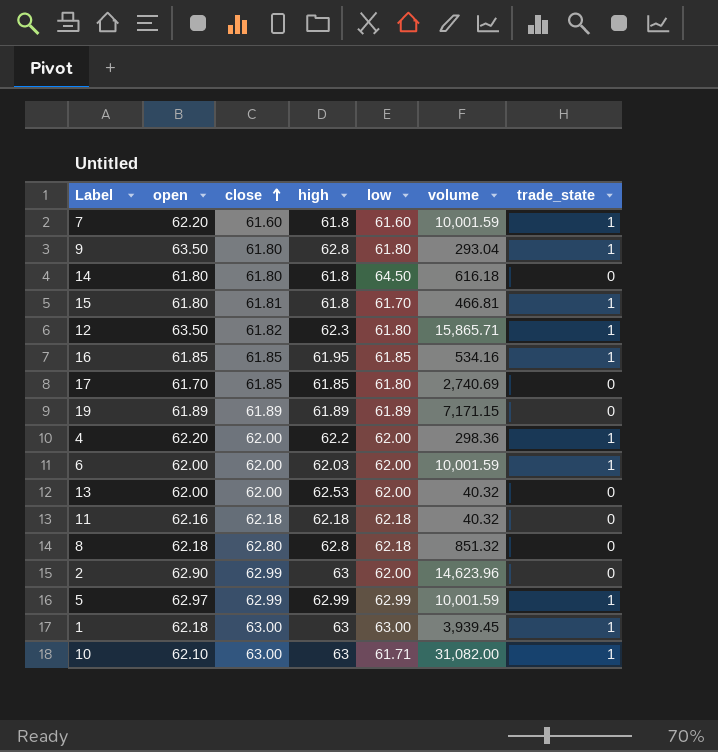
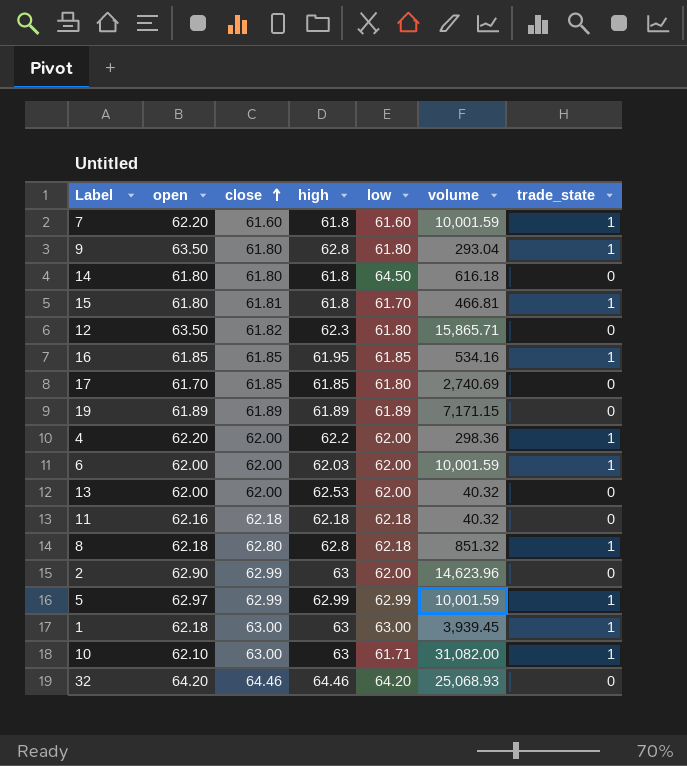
12 | trade_state: 1 -> 0
8 | trade_state: 0 -> 1
row 32: none -> 64.20 | 64.46 | 64.46 | 64.20 | 25,068.93 | 0

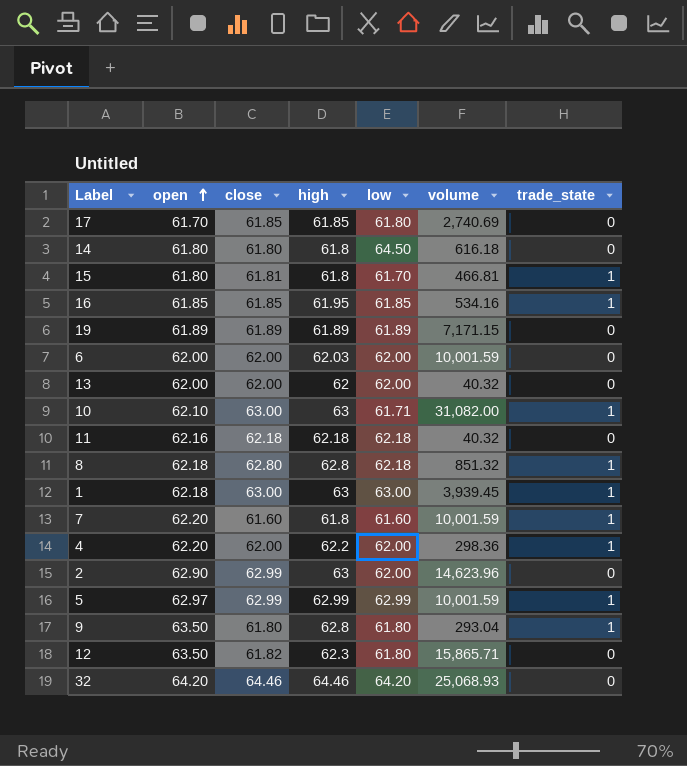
row order: close ascending -> open ascending
6 | trade_state: 1 -> 0
13 | high: 62.53 -> 62

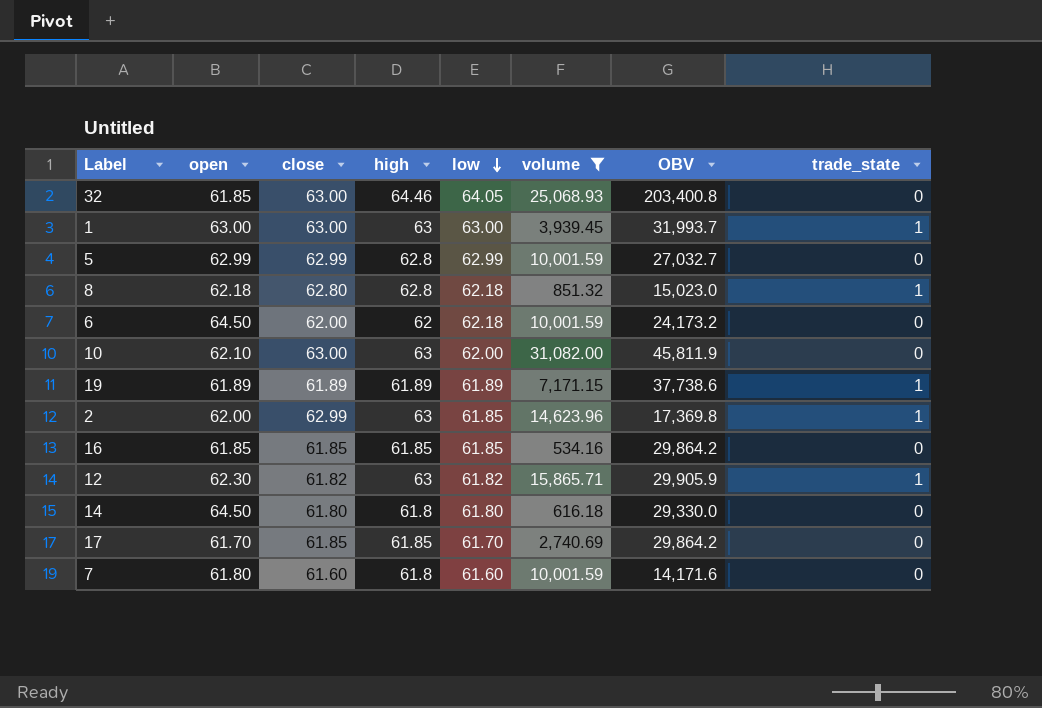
filter: none -> volume >= 534.16
row order: open ascending -> low descending
column OBV | position: none -> 7
32 | open: 64.20 -> 61.85
32 | close: 64.46 -> 63.00
32 | low: 64.20 -> 64.05
1 | open: 62.18 -> 63.00
5 | open: 62.97 -> 62.99
5 | high: 62.99 -> 62.8
5 | trade_state: 1 -> 0
6 | open: 62.00 -> 64.50
6 | high: 62.03 -> 62
6 | low: 62.00 -> 62.18
10 | low: 61.71 -> 62.00
10 | trade_state: 1 -> 0
19 | trade_state: 0 -> 1
2 | open: 62.90 -> 62.00
2 | low: 62.00 -> 61.85
2 | trade_state: 0 -> 1
16 | high: 61.95 -> 61.85
16 | trade_state: 1 -> 0
12 | open: 63.50 -> 62.30
12 | high: 62.3 -> 63
12 | low: 61.80 -> 61.82
12 | trade_state: 0 -> 1
14 | open: 61.80 -> 64.50
14 | low: 64.50 -> 61.80
17 | low: 61.80 -> 61.70
7 | open: 62.20 -> 61.80
7 | trade_state: 1 -> 0

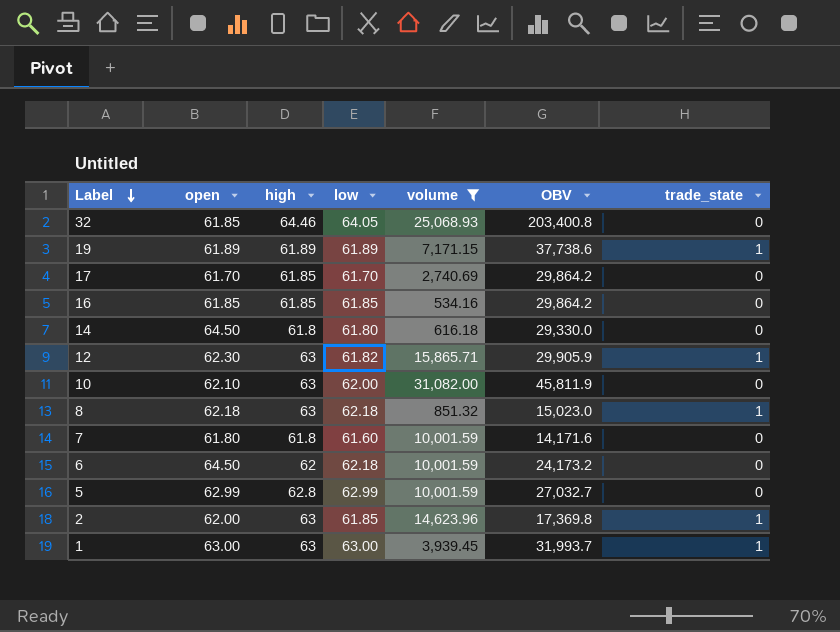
row order: low descending -> Label descending
column close | position: 3 -> none
8 | high: 62.8 -> 63

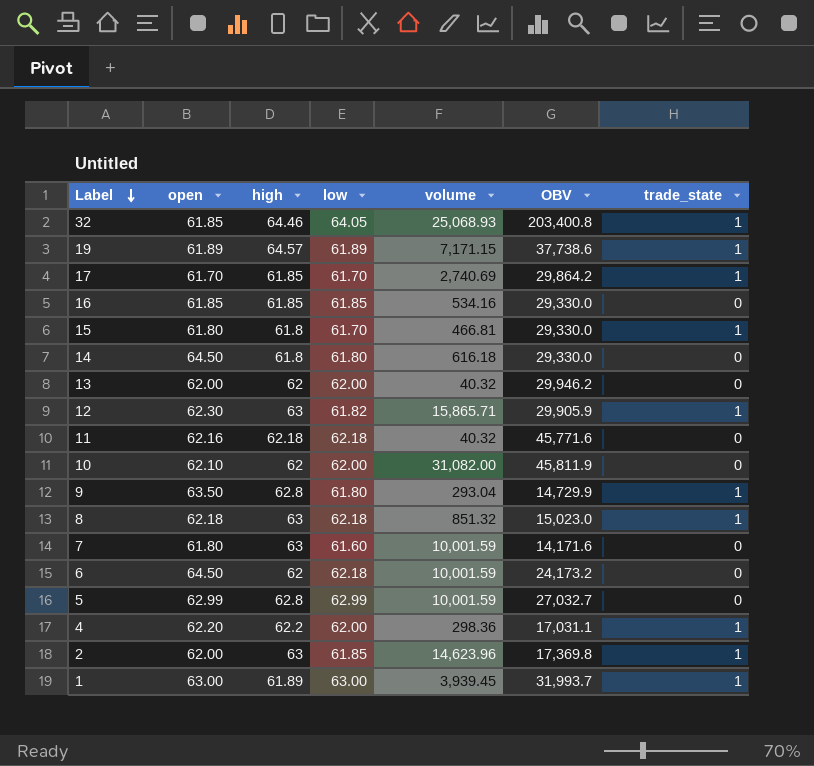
filter: volume >= 534.16 -> none
32 | trade_state: 0 -> 1
19 | high: 61.89 -> 64.57
17 | trade_state: 0 -> 1
16 | OBV: 29,864.2 -> 29,330.0
10 | high: 63 -> 62
7 | high: 61.8 -> 63
1 | high: 63 -> 61.89

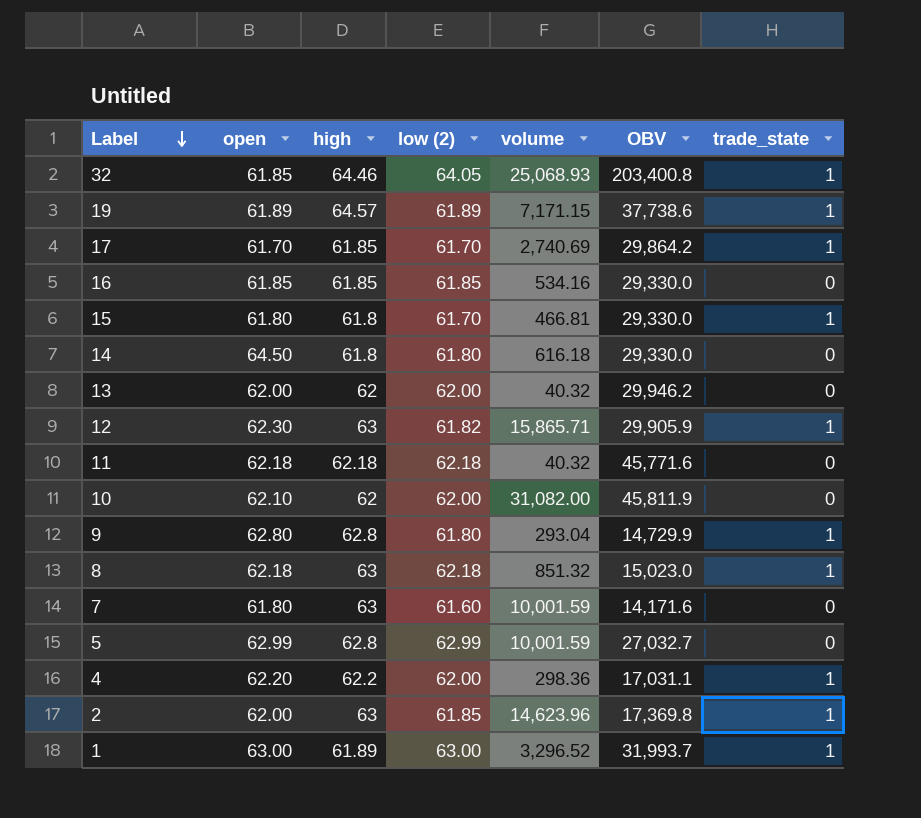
column name: low -> low (2)
row 6: 64.50 | 62 | 62.18 | 10,001.59 | 24,173.2 | 0 -> none
11 | open: 62.16 -> 62.18
9 | open: 63.50 -> 62.80
1 | volume: 3,939.45 -> 3,296.52

